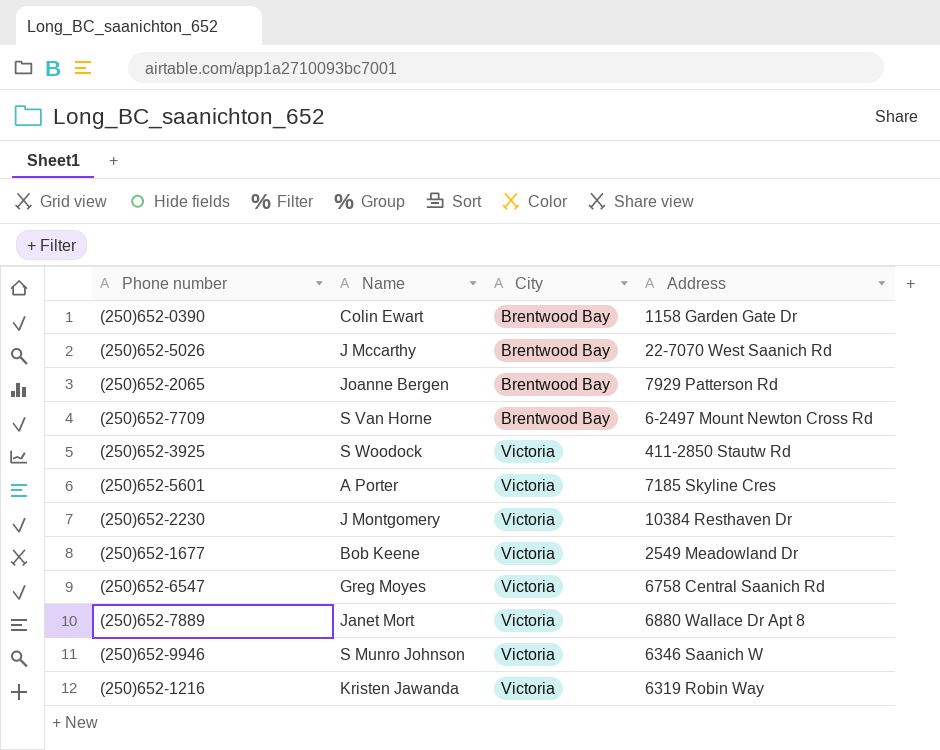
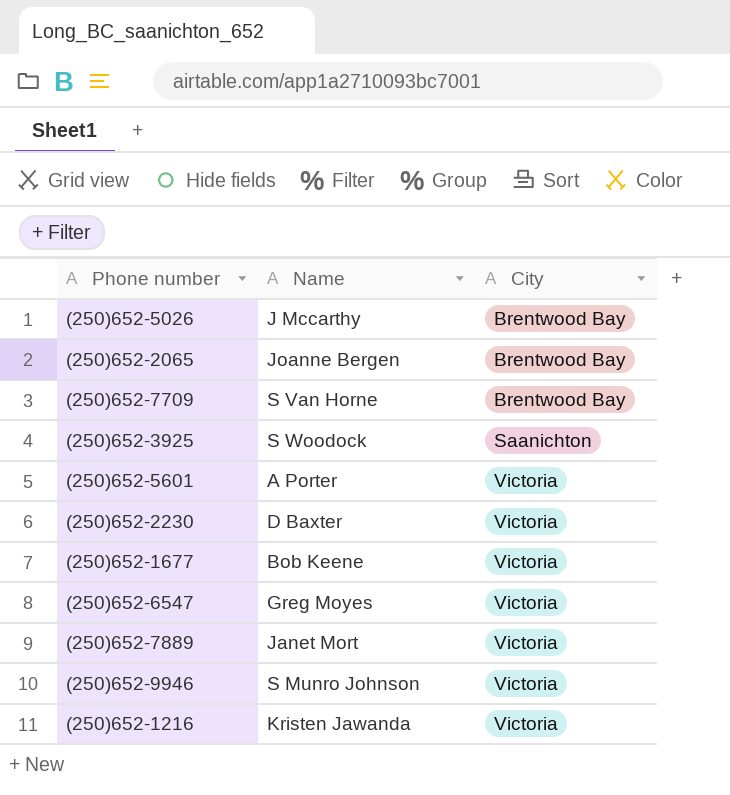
column Address | position: 4 -> none
row (250)652-0390: Colin Ewart | Brentwood Bay | 1158 Garden Gate Dr -> none
(250)652-3925 | City: Victoria -> Saanichton
(250)652-2230 | Name: J Montgomery -> D Baxter

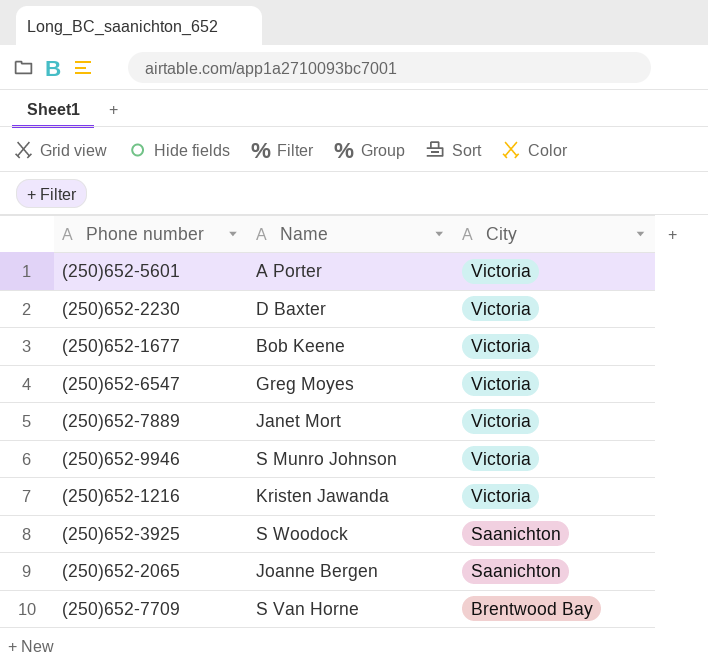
row order: City ascending -> City descending
row (250)652-5026: J Mccarthy | Brentwood Bay -> none
(250)652-2065 | City: Brentwood Bay -> Saanichton

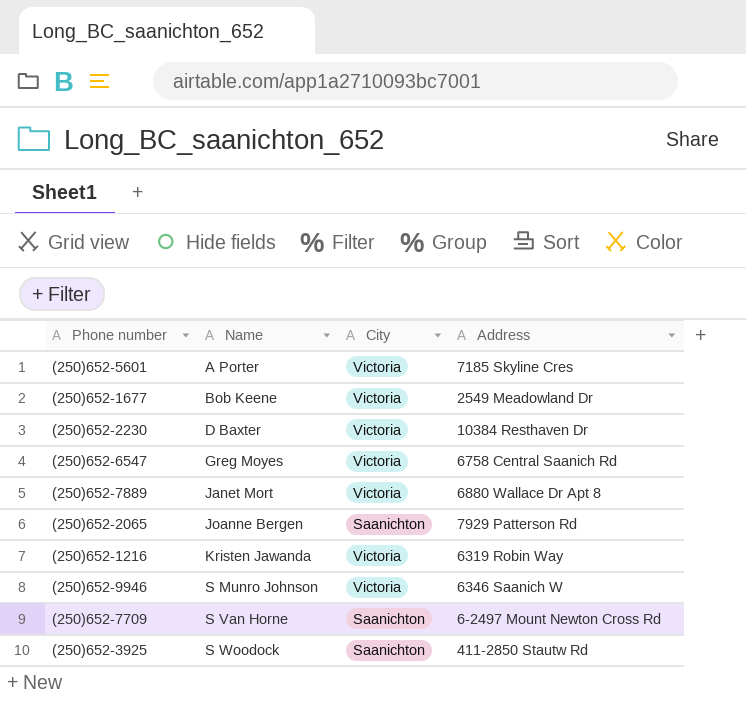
row order: City descending -> Name ascending
column Address | position: none -> 4
(250)652-7709 | City: Brentwood Bay -> Saanichton

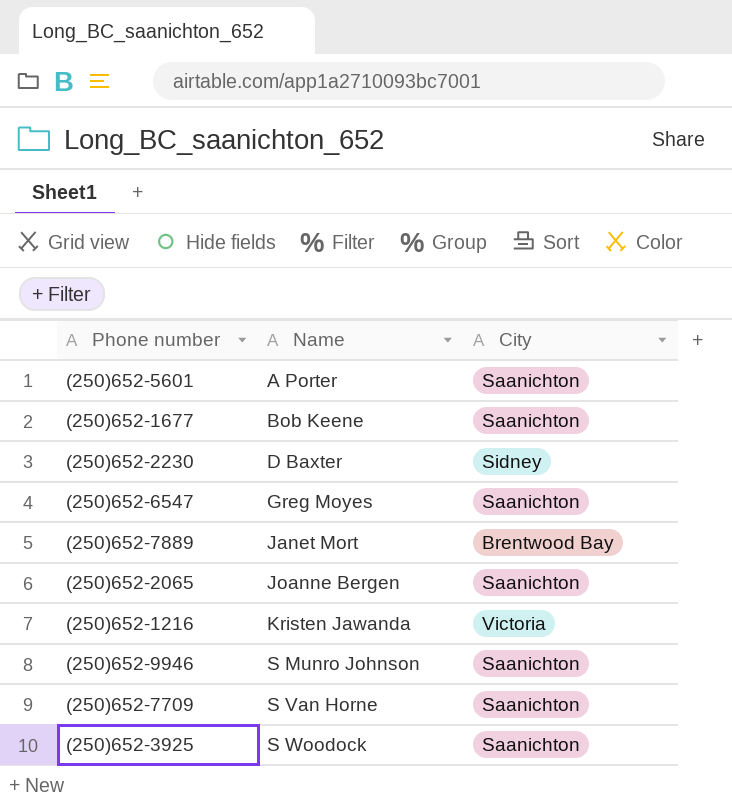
column Address | position: 4 -> none
(250)652-5601 | City: Victoria -> Saanichton
(250)652-1677 | City: Victoria -> Saanichton
(250)652-2230 | City: Victoria -> Sidney
(250)652-6547 | City: Victoria -> Saanichton
(250)652-7889 | City: Victoria -> Brentwood Bay
(250)652-9946 | City: Victoria -> Saanichton

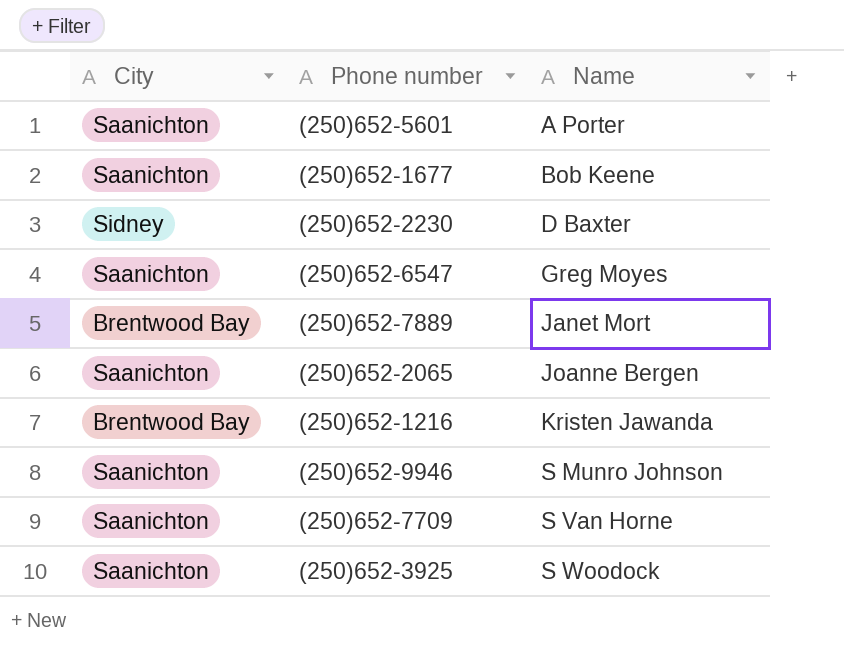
column City | position: 3 -> 1
(250)652-1216 | City: Victoria -> Brentwood Bay

